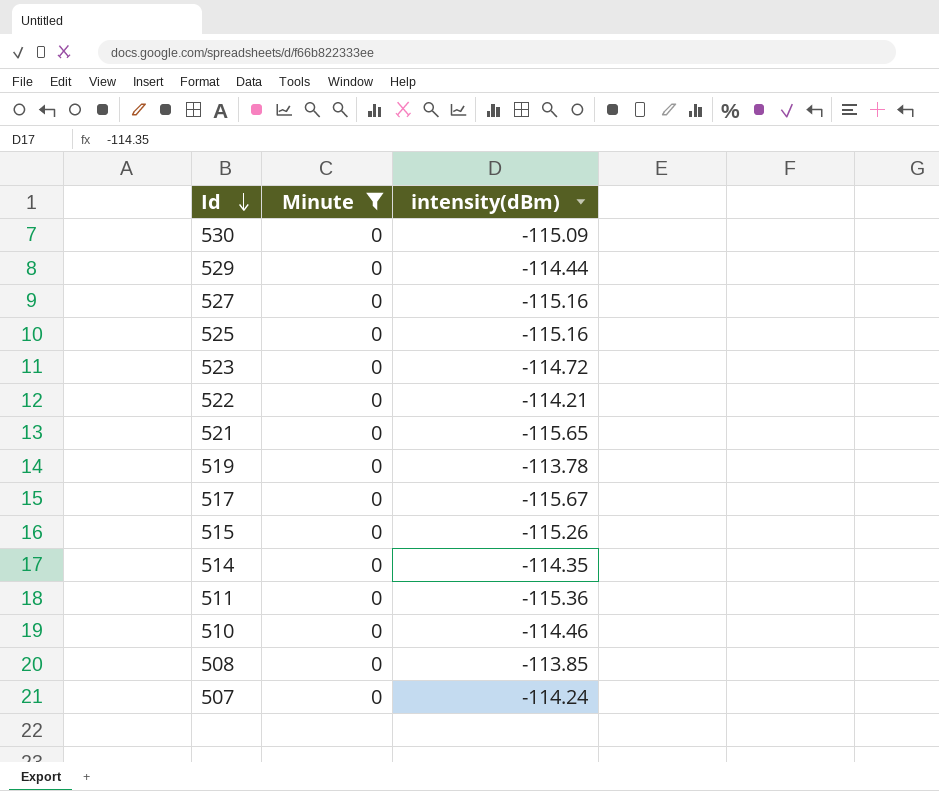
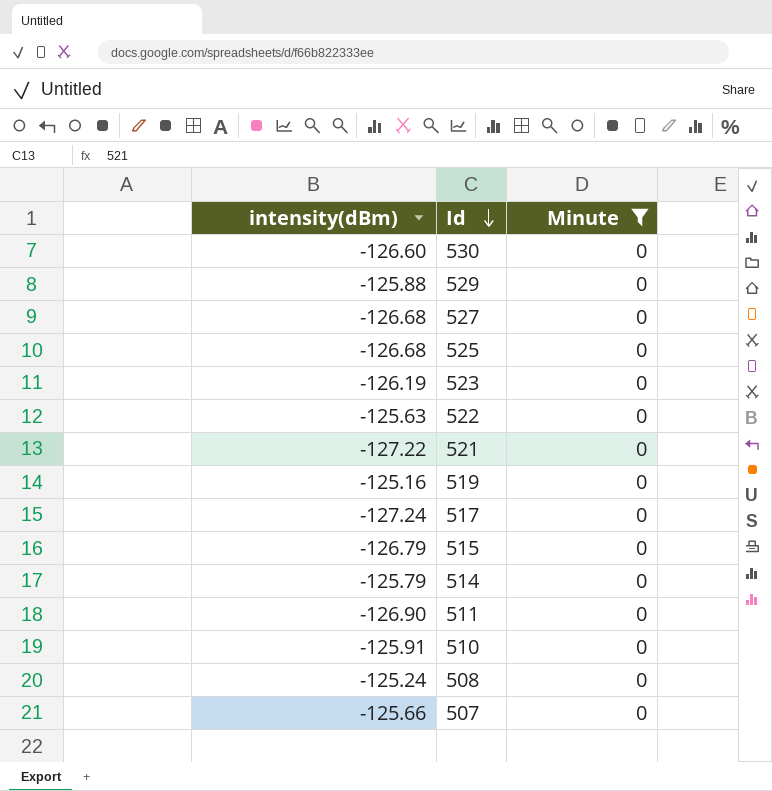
column intensity(dBm) | position: 3 -> 1
530 | intensity(dBm): -115.09 -> -126.60
529 | intensity(dBm): -114.44 -> -125.88
527 | intensity(dBm): -115.16 -> -126.68
525 | intensity(dBm): -115.16 -> -126.68
523 | intensity(dBm): -114.72 -> -126.19
522 | intensity(dBm): -114.21 -> -125.63
521 | intensity(dBm): -115.65 -> -127.22
519 | intensity(dBm): -113.78 -> -125.16
517 | intensity(dBm): -115.67 -> -127.24
515 | intensity(dBm): -115.26 -> -126.79
514 | intensity(dBm): -114.35 -> -125.79
511 | intensity(dBm): -115.36 -> -126.90
510 | intensity(dBm): -114.46 -> -125.91
508 | intensity(dBm): -113.85 -> -125.24
507 | intensity(dBm): -114.24 -> -125.66

